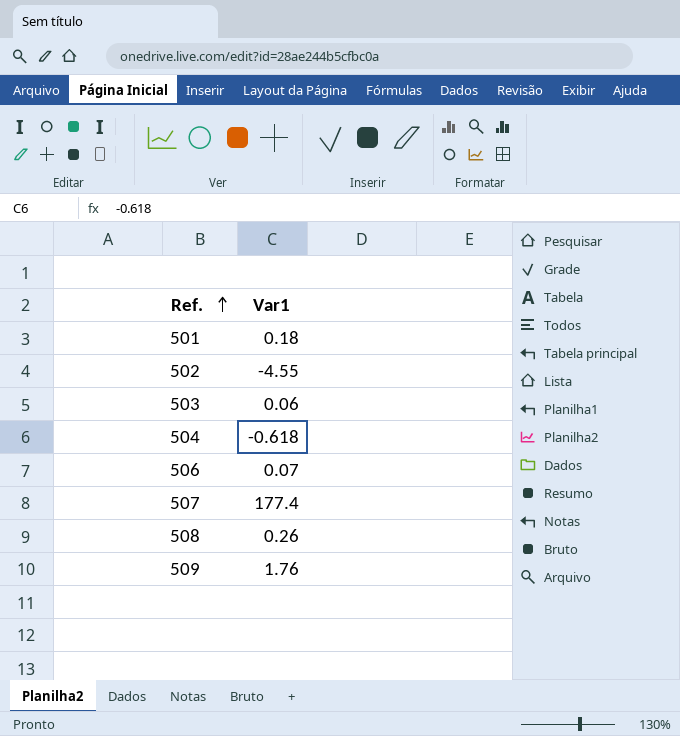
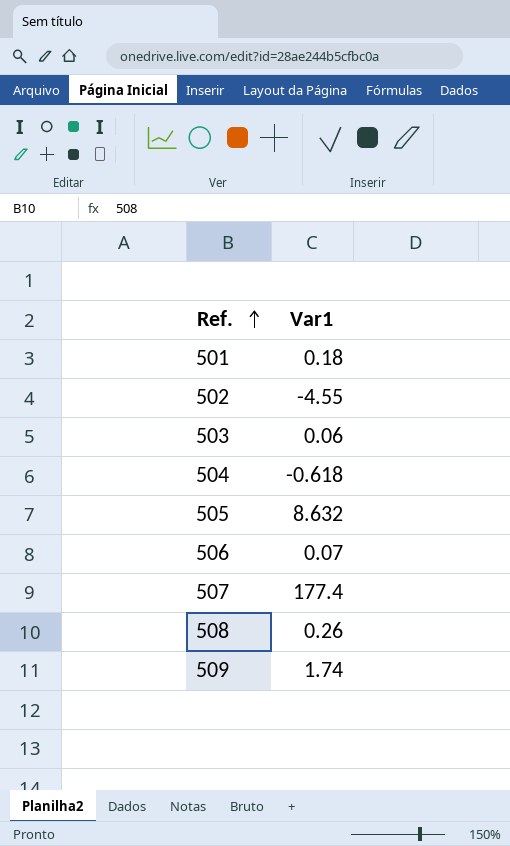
row 505: none -> 8.632
509 | Var1: 1.76 -> 1.74

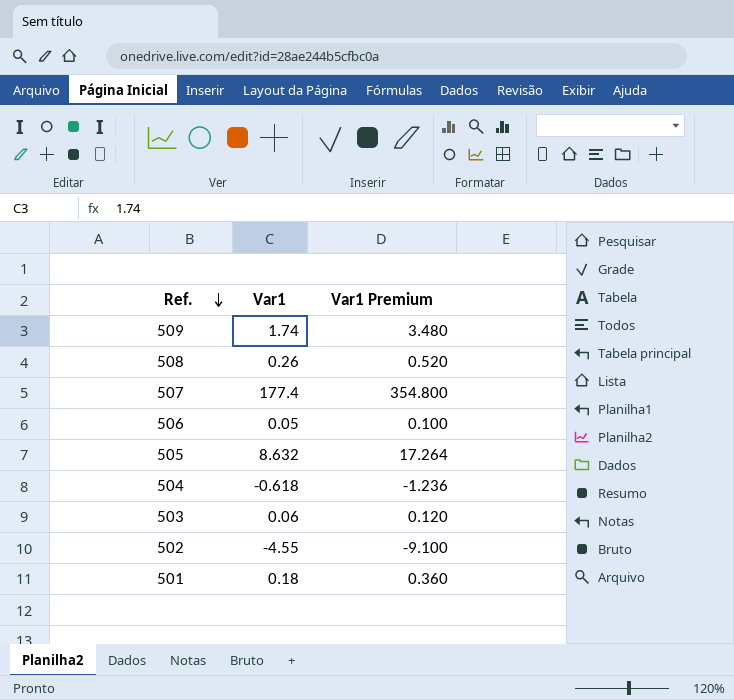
row order: Ref. ascending -> Ref. descending
column Var1 Premium | formula: none -> [Var1] * 2
506 | Var1: 0.07 -> 0.05

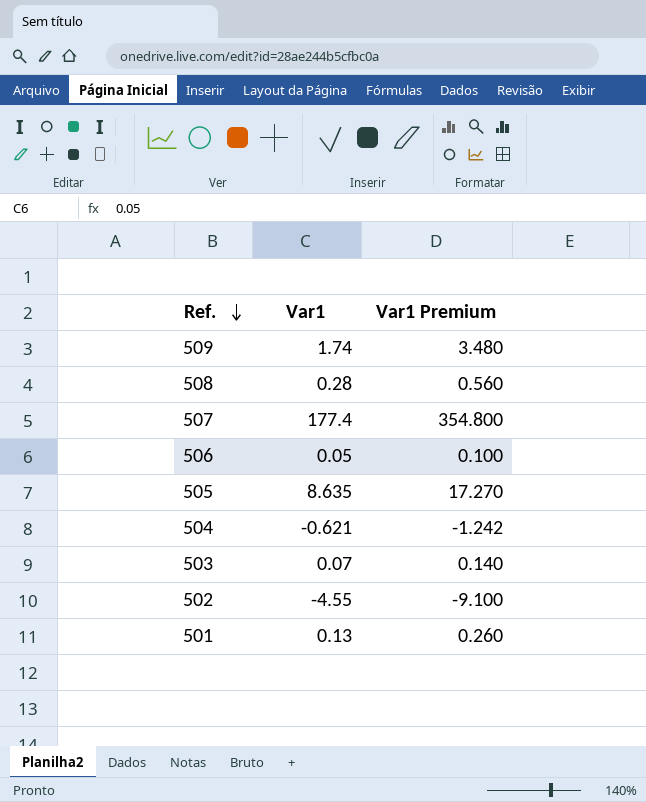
508 | Var1: 0.26 -> 0.28
508 | Var1 Premium: 0.520 -> 0.560
505 | Var1: 8.632 -> 8.635
505 | Var1 Premium: 17.264 -> 17.270
504 | Var1: -0.618 -> -0.621
504 | Var1 Premium: -1.236 -> -1.242
503 | Var1: 0.06 -> 0.07
503 | Var1 Premium: 0.120 -> 0.140
501 | Var1: 0.18 -> 0.13
501 | Var1 Premium: 0.360 -> 0.260

